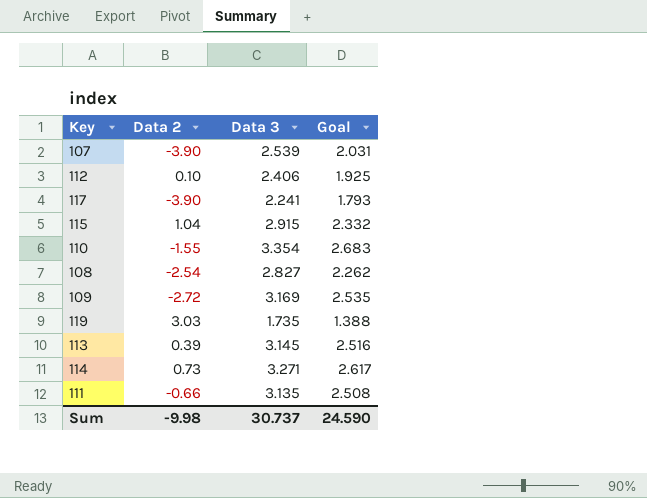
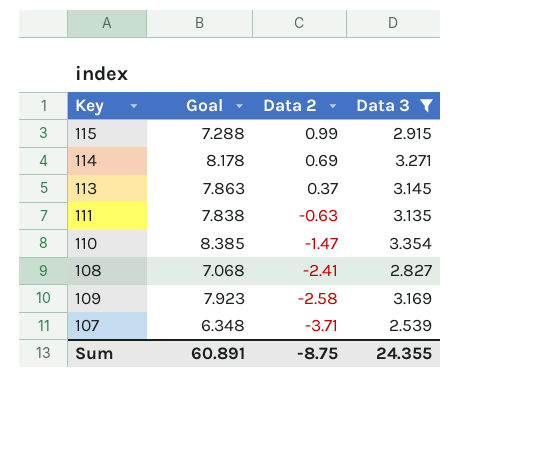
filter: none -> Data 3 >= 2.539
row order: none -> Data 2 descending
column Goal | formula: [Data 3] * 0.8 -> [Data 3] * 2.5
column Goal | position: 4 -> 2
115 | Data 2: 1.04 -> 0.99
114 | Data 2: 0.73 -> 0.69
113 | Data 2: 0.39 -> 0.37
111 | Data 2: -0.66 -> -0.63
110 | Data 2: -1.55 -> -1.47
108 | Data 2: -2.54 -> -2.41
109 | Data 2: -2.72 -> -2.58
107 | Data 2: -3.90 -> -3.71
Sum | Goal: 24.590 -> 60.891
Sum | Data 2: -9.98 -> -8.75
Sum | Data 3: 30.737 -> 24.355

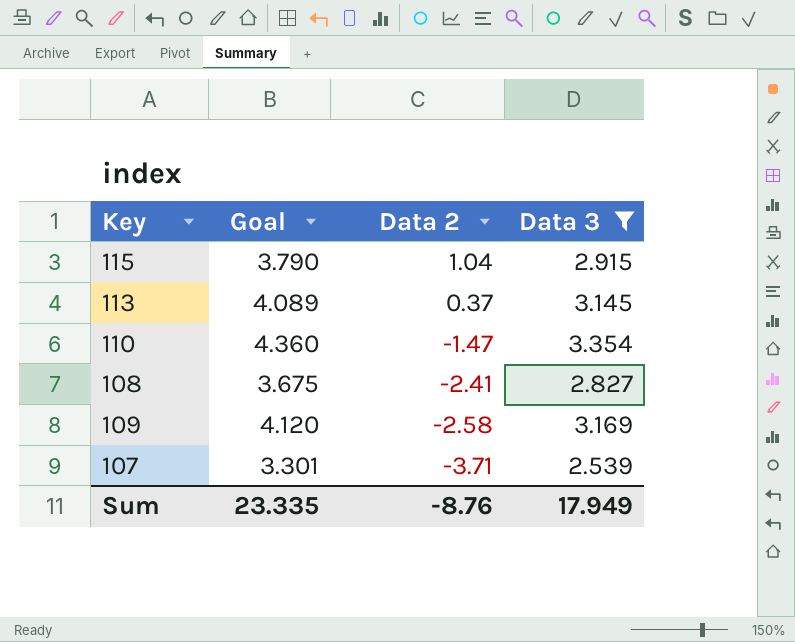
column Goal | formula: [Data 3] * 2.5 -> [Data 3] * 1.3
row 114: 8.178 | 0.69 | 3.271 -> none
row 111: 7.838 | -0.63 | 3.135 -> none
115 | Data 2: 0.99 -> 1.04
Sum | Goal: 60.891 -> 23.335
Sum | Data 2: -8.75 -> -8.76
Sum | Data 3: 24.355 -> 17.949

